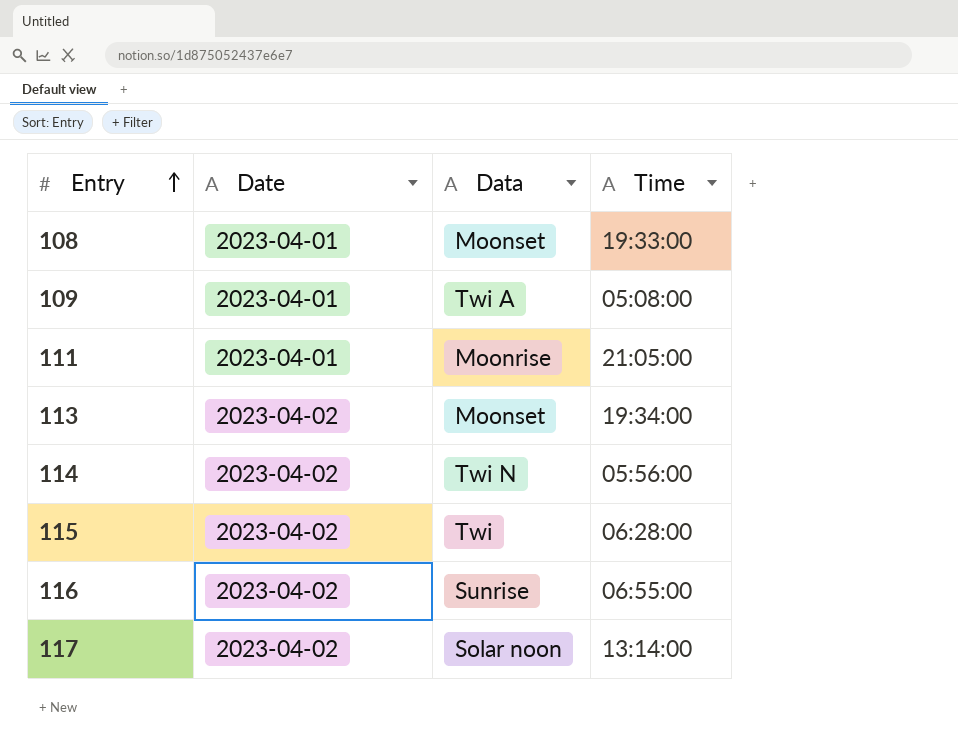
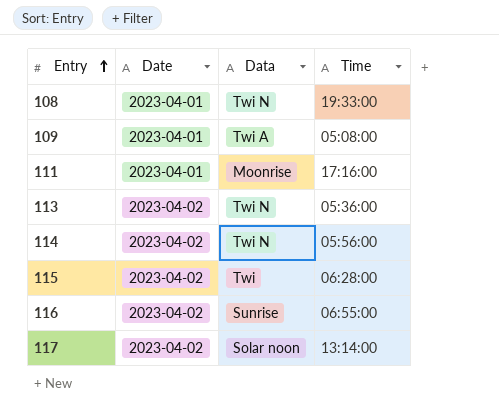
108 | Data: Moonset -> Twi N
111 | Time: 21:05:00 -> 17:16:00
113 | Data: Moonset -> Twi N
113 | Time: 19:34:00 -> 05:36:00

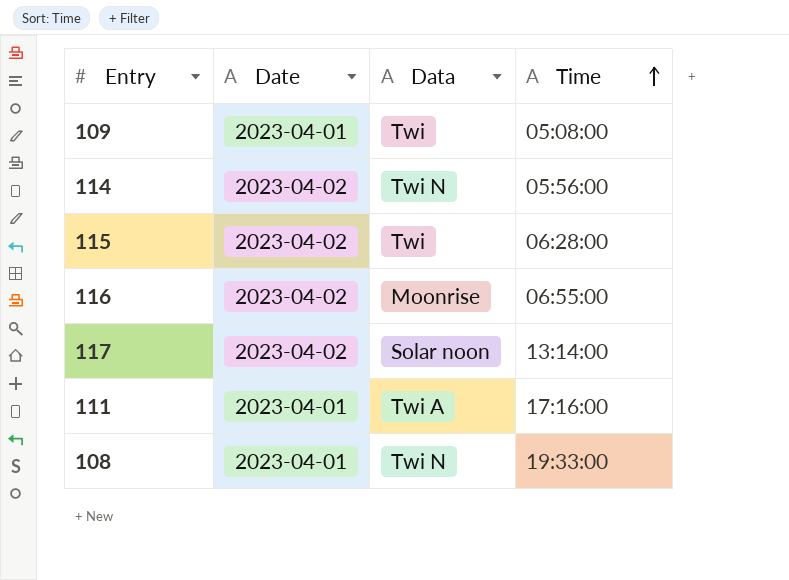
row order: Entry ascending -> Time ascending
row 113: 2023-04-02 | Twi N | 05:36:00 -> none
109 | Data: Twi A -> Twi
116 | Data: Sunrise -> Moonrise
111 | Data: Moonrise -> Twi A

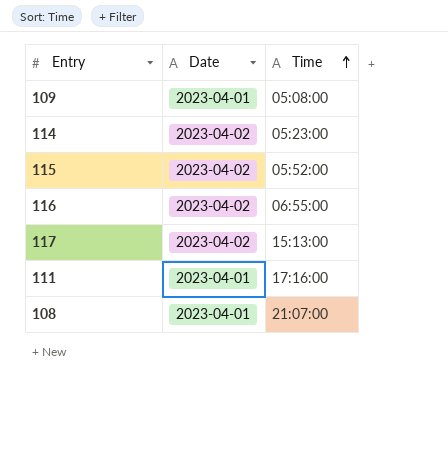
column Data | position: 3 -> none
114 | Time: 05:56:00 -> 05:23:00
115 | Time: 06:28:00 -> 05:52:00
117 | Time: 13:14:00 -> 15:13:00
108 | Time: 19:33:00 -> 21:07:00

